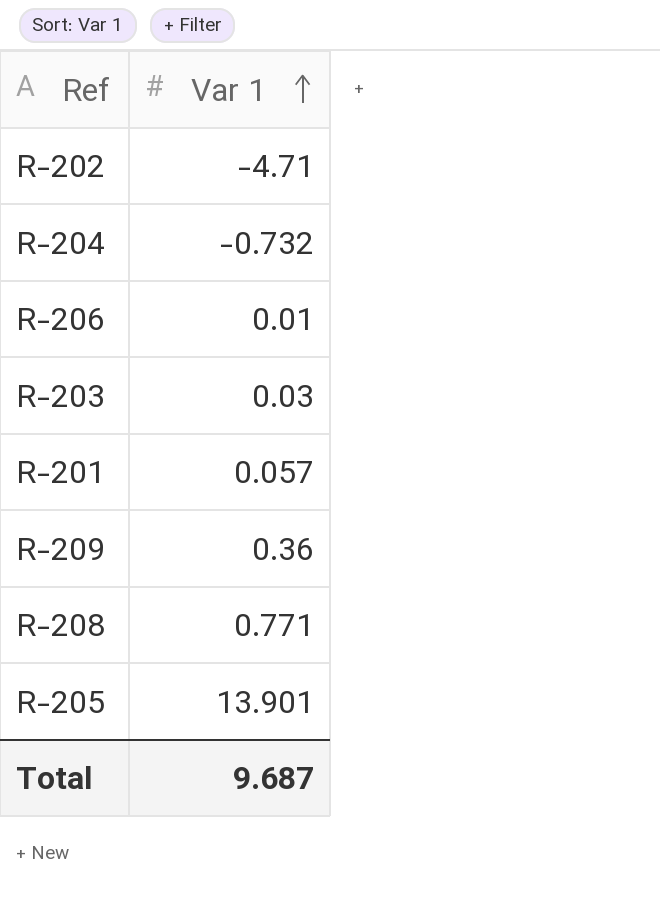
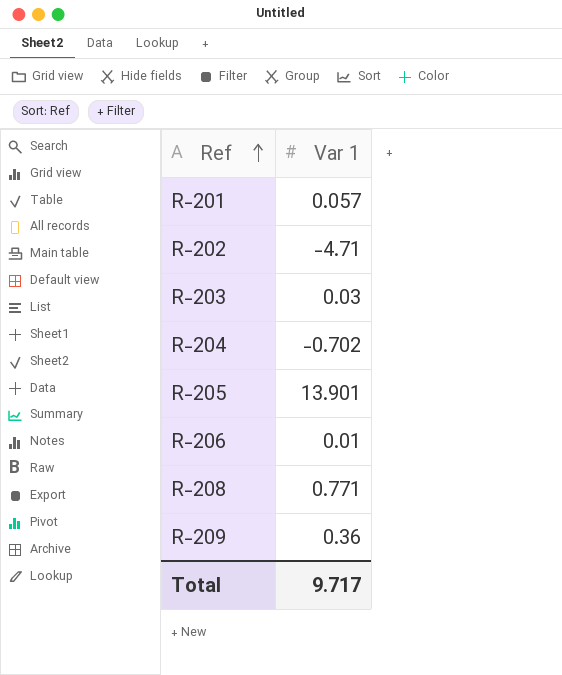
row order: Var 1 ascending -> Ref ascending
R-204 | Var 1: -0.732 -> -0.702
Total | Var 1: 9.687 -> 9.717

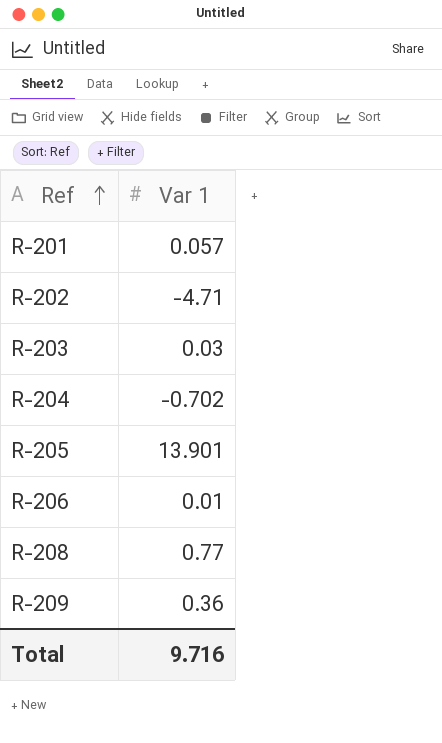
R-208 | Var 1: 0.771 -> 0.77
Total | Var 1: 9.717 -> 9.716

